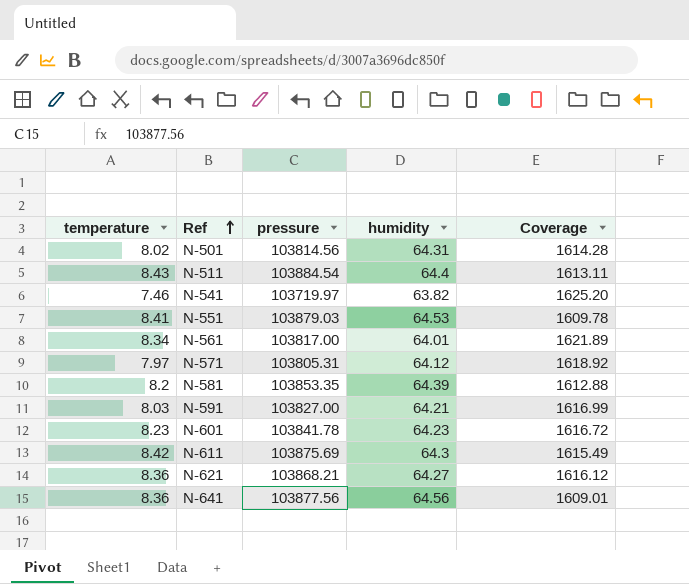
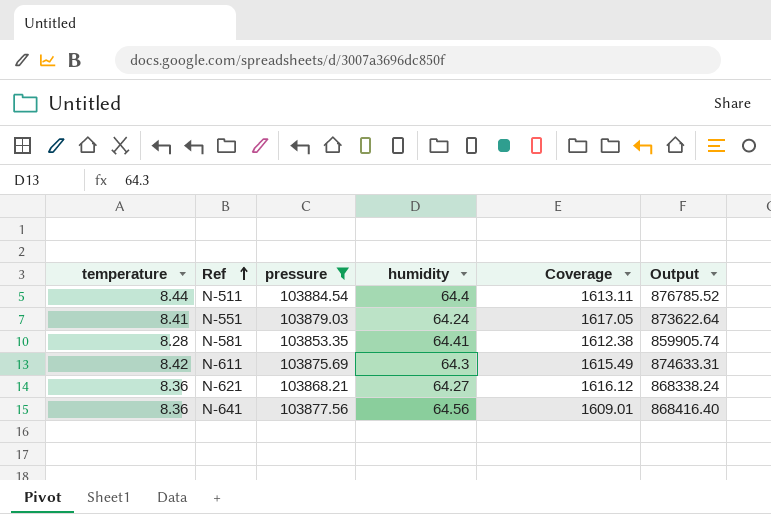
filter: none -> pressure >= 103853.35
column Output | formula: none -> [temperature] * [pressure]
N-511 | temperature: 8.43 -> 8.44
N-551 | humidity: 64.53 -> 64.24
N-551 | Coverage: 1609.78 -> 1617.05
N-581 | temperature: 8.2 -> 8.28
N-581 | humidity: 64.39 -> 64.41
N-581 | Coverage: 1612.88 -> 1612.38

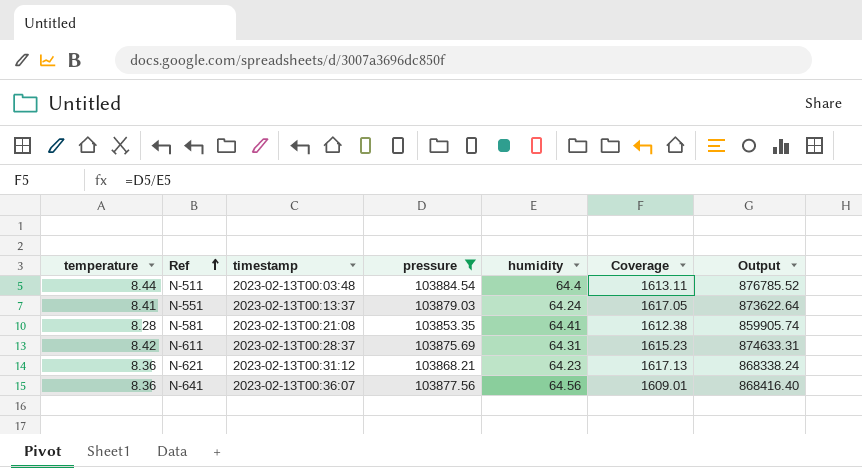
column timestamp | position: none -> 3
N-611 | humidity: 64.3 -> 64.31
N-611 | Coverage: 1615.49 -> 1615.23
N-621 | humidity: 64.27 -> 64.23
N-621 | Coverage: 1616.12 -> 1617.13

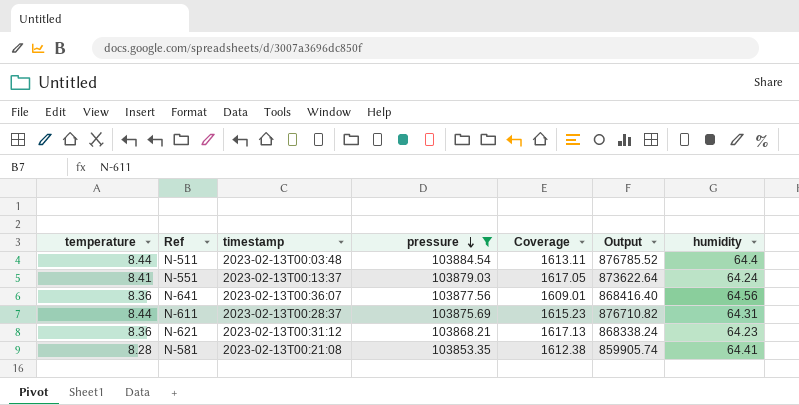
row order: Ref ascending -> pressure descending
column humidity | position: 5 -> 7
N-611 | temperature: 8.42 -> 8.44
N-611 | Output: 874633.31 -> 876710.82

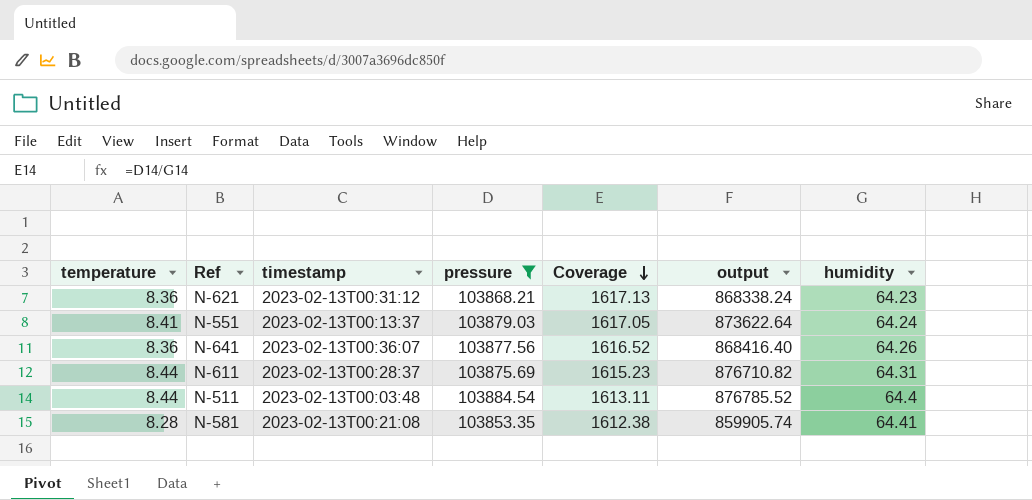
row order: pressure descending -> Coverage descending
column name: Output -> output
N-641 | Coverage: 1609.01 -> 1616.52
N-641 | humidity: 64.56 -> 64.26

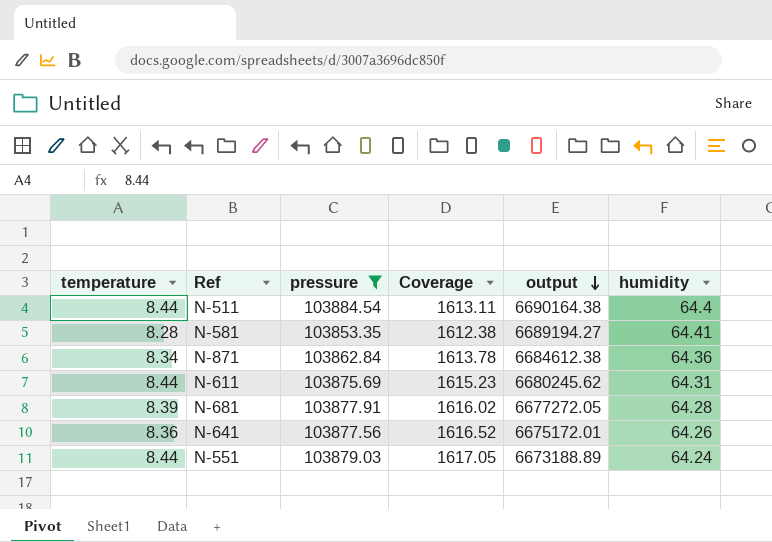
row order: Coverage descending -> output descending
column timestamp | position: 3 -> none
column output | formula: [temperature] * [pressure] -> [pressure] * [humidity]
row N-621: 8.36 | 2023-02-13T00:31:12 | 103868.21 | 1617.13 | 868338.24 | 64.23 -> none
row N-871: none -> 8.34 | 103862.84 | 1613.78 | 6684612.38 | 64.36
row N-681: none -> 8.39 | 103877.91 | 1616.02 | 6677272.05 | 64.28
N-551 | temperature: 8.41 -> 8.44

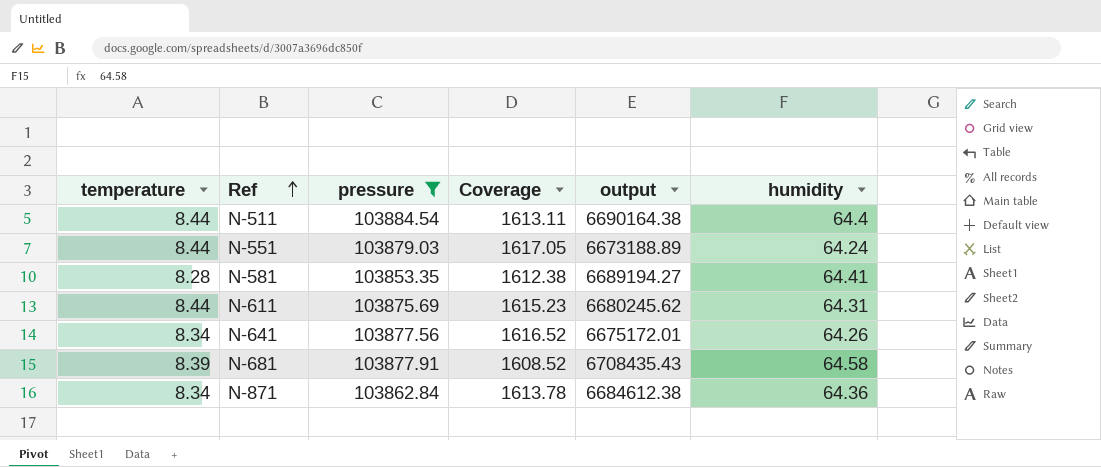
row order: output descending -> Ref ascending
N-641 | temperature: 8.36 -> 8.34
N-681 | Coverage: 1616.02 -> 1608.52
N-681 | output: 6677272.05 -> 6708435.43
N-681 | humidity: 64.28 -> 64.58

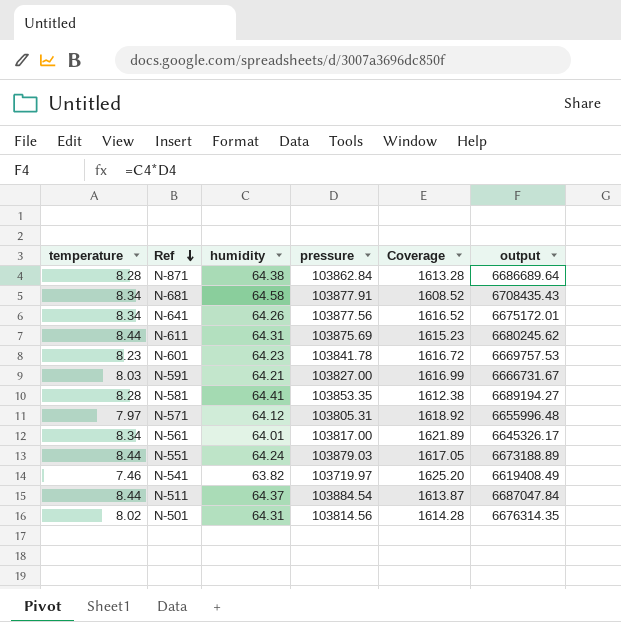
filter: pressure >= 103853.35 -> none
row order: Ref ascending -> Ref descending
column humidity | position: 6 -> 3
N-871 | temperature: 8.34 -> 8.28
N-871 | humidity: 64.36 -> 64.38
N-871 | Coverage: 1613.78 -> 1613.28
N-871 | output: 6684612.38 -> 6686689.64
N-681 | temperature: 8.39 -> 8.34
N-511 | humidity: 64.4 -> 64.37
N-511 | Coverage: 1613.11 -> 1613.87
N-511 | output: 6690164.38 -> 6687047.84

